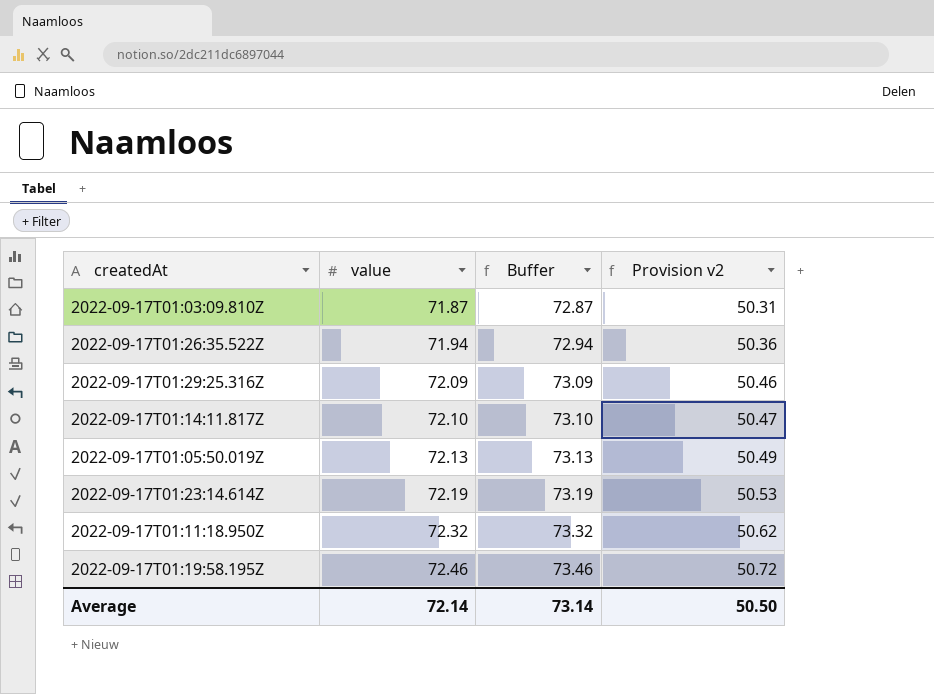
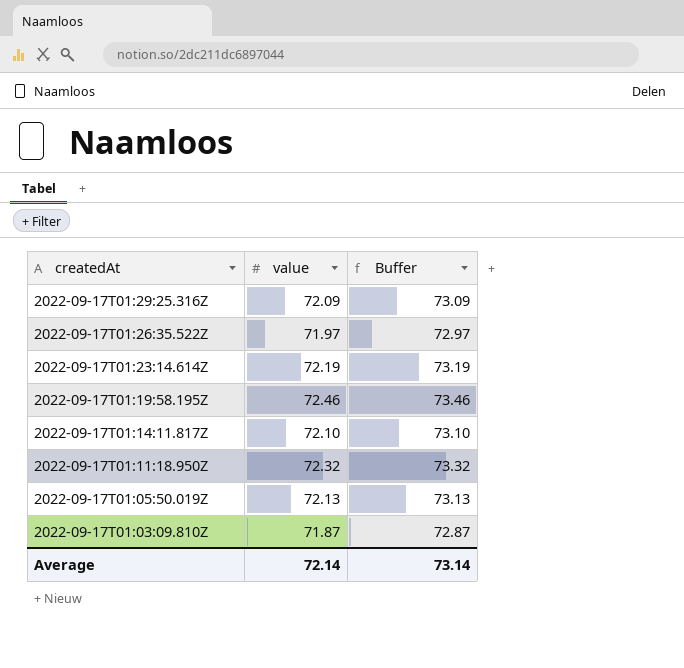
row order: value ascending -> createdAt descending
column Provision v2 | formula: [value] * 0.7 -> none
2022-09-17T01:26:35.522Z | value: 71.94 -> 71.97
2022-09-17T01:26:35.522Z | Buffer: 72.94 -> 72.97

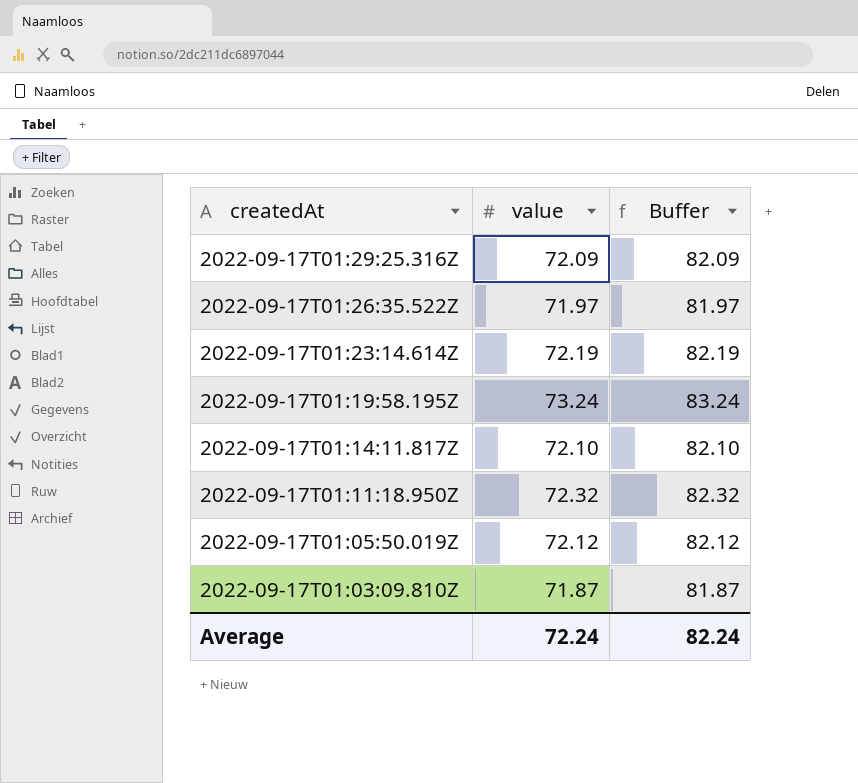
column Buffer | formula: [value] + 1 -> [value] + 10
2022-09-17T01:19:58.195Z | value: 72.46 -> 73.24
2022-09-17T01:05:50.019Z | value: 72.13 -> 72.12
Average | value: 72.14 -> 72.24
Average | Buffer: 73.14 -> 82.24

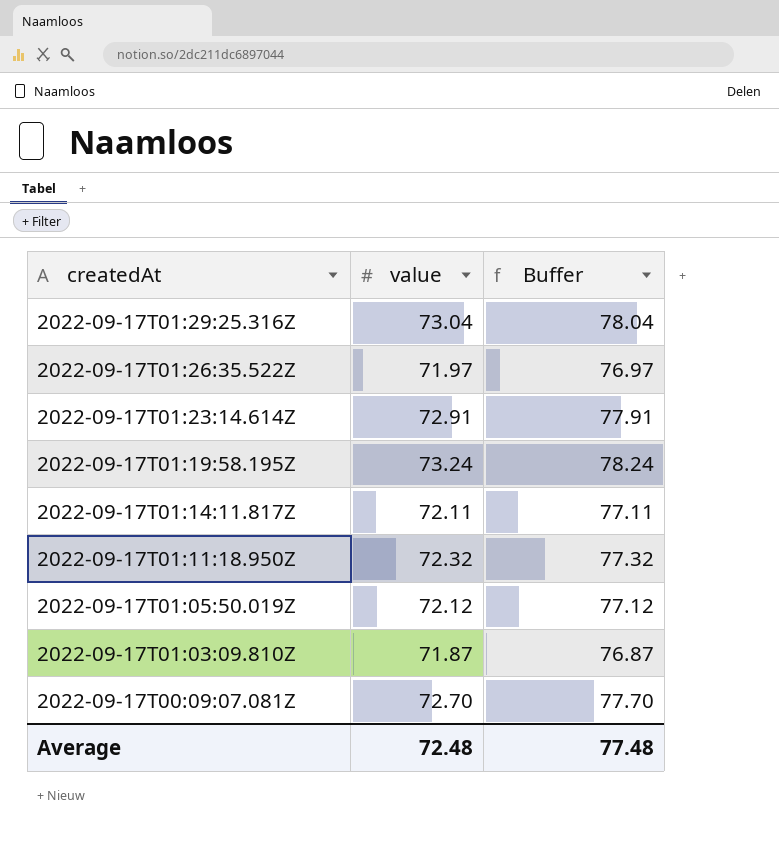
column Buffer | formula: [value] + 10 -> [value] + 5
2022-09-17T01:29:25.316Z | value: 72.09 -> 73.04
2022-09-17T01:23:14.614Z | value: 72.19 -> 72.91
2022-09-17T01:14:11.817Z | value: 72.10 -> 72.11
row 2022-09-17T00:09:07.081Z: none -> 72.70 | 77.70
Average | value: 72.24 -> 72.48
Average | Buffer: 82.24 -> 77.48

